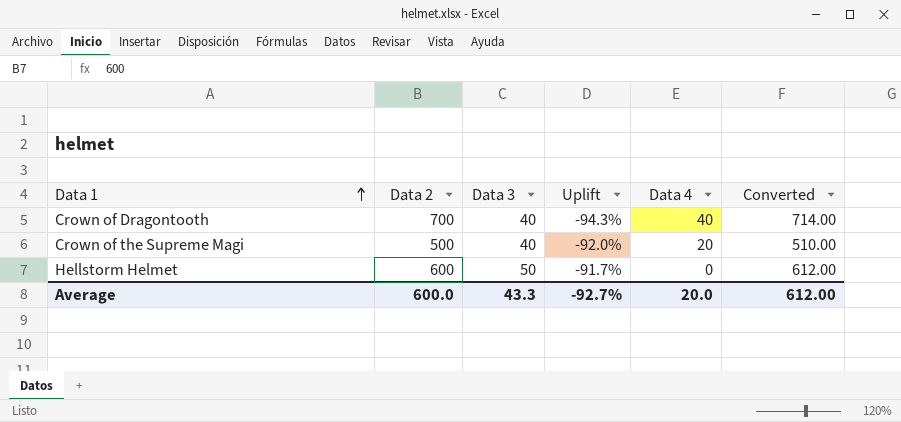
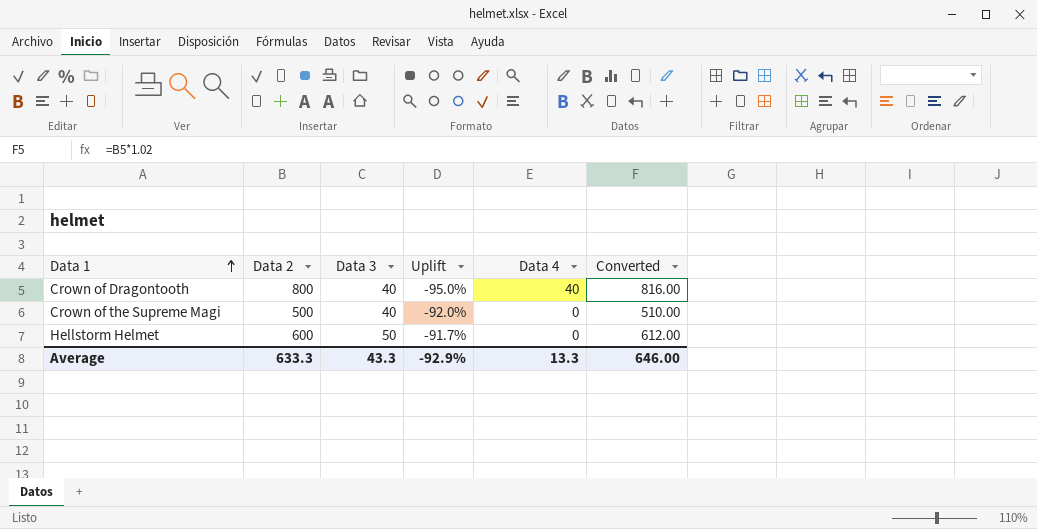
Crown of Dragontooth | Data 2: 700 -> 800
Crown of Dragontooth | Uplift: -94.3% -> -95.0%
Crown of Dragontooth | Converted: 714.00 -> 816.00
Crown of the Supreme Magi | Data 4: 20 -> 0
Average | Data 2: 600.0 -> 633.3
Average | Uplift: -92.7% -> -92.9%
Average | Data 4: 20.0 -> 13.3
Average | Converted: 612.00 -> 646.00

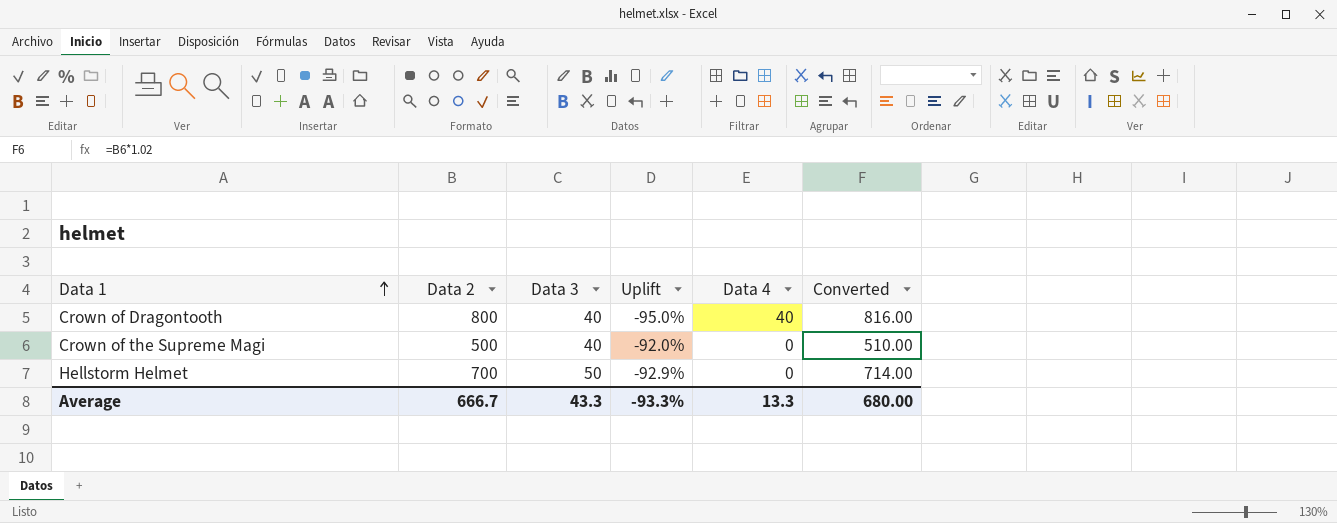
Hellstorm Helmet | Data 2: 600 -> 700
Hellstorm Helmet | Uplift: -91.7% -> -92.9%
Hellstorm Helmet | Converted: 612.00 -> 714.00
Average | Data 2: 633.3 -> 666.7
Average | Uplift: -92.9% -> -93.3%
Average | Converted: 646.00 -> 680.00

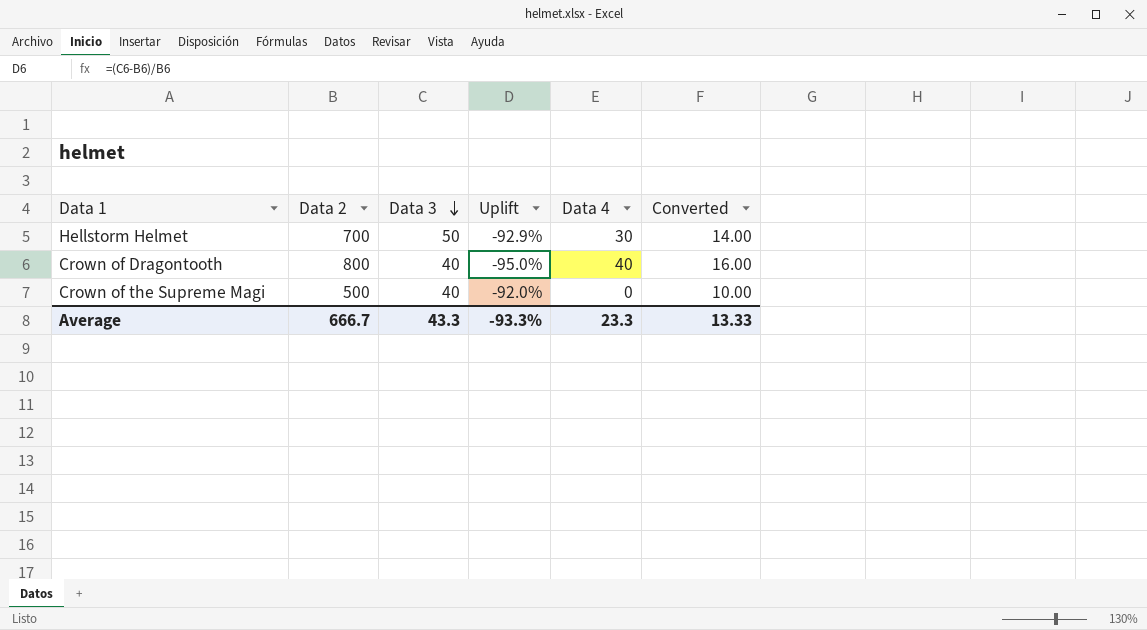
row order: Data 1 ascending -> Data 3 descending
column Converted | formula: [Data 2] * 1.02 -> [Data 2] * 0.02
Hellstorm Helmet | Data 4: 0 -> 30
Average | Data 4: 13.3 -> 23.3
Average | Converted: 680.00 -> 13.33

